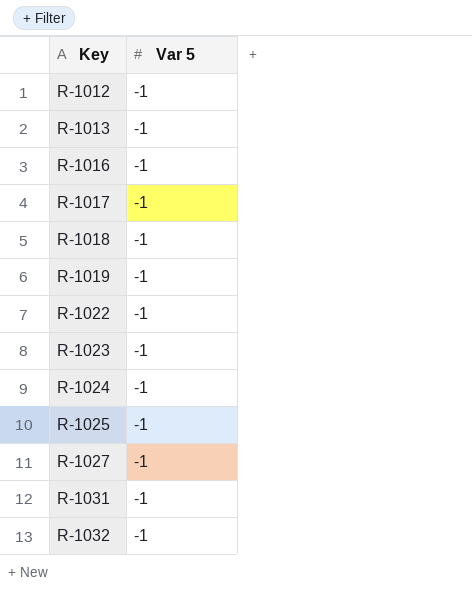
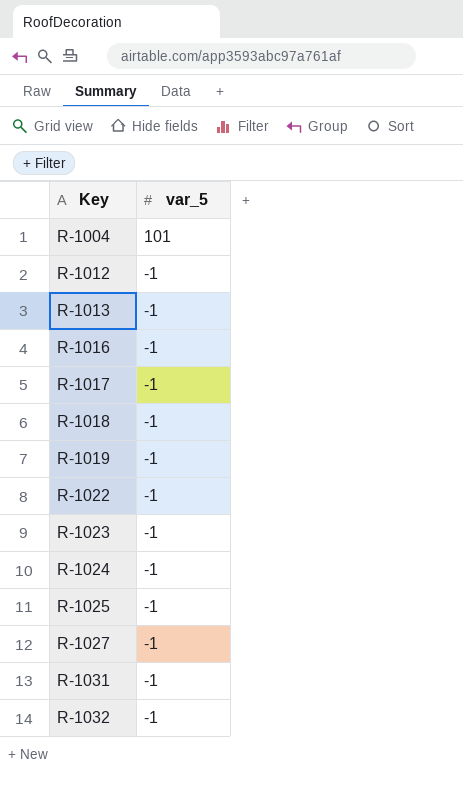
column name: Var 5 -> var_5
row R-1004: none -> 101

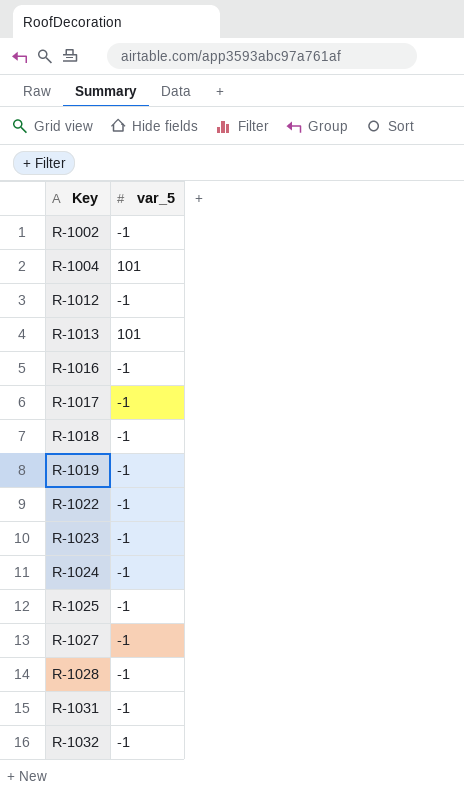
row R-1002: none -> -1
R-1013 | var_5: -1 -> 101
row R-1028: none -> -1

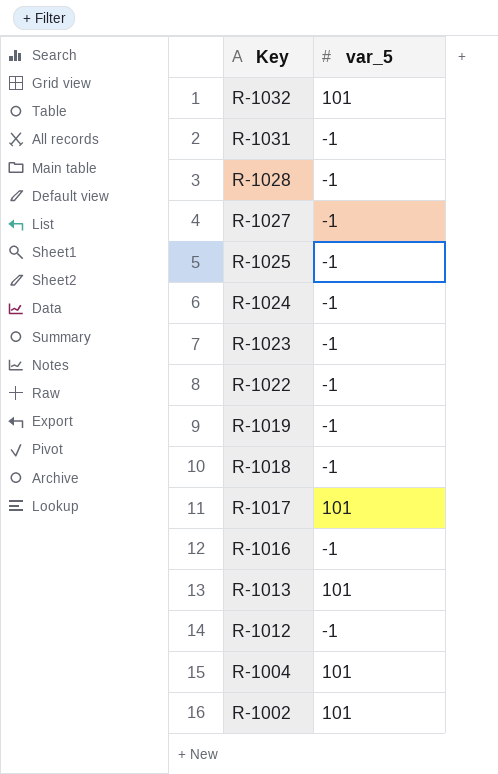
row order: Key ascending -> Key descending
R-1032 | var_5: -1 -> 101
R-1017 | var_5: -1 -> 101
R-1002 | var_5: -1 -> 101

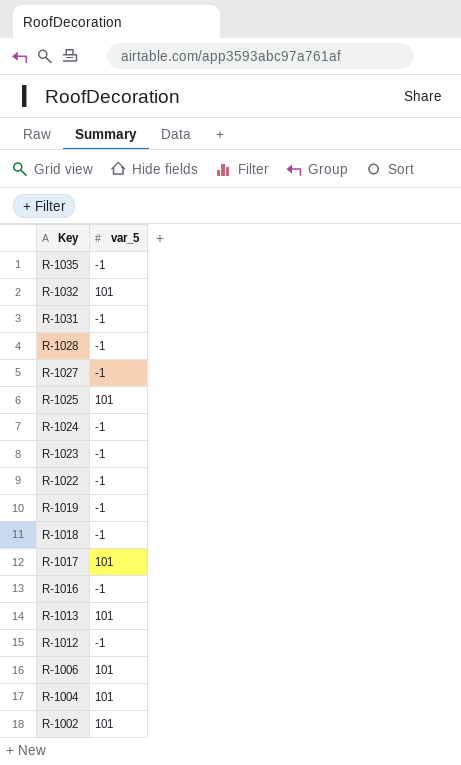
row R-1035: none -> -1
R-1025 | var_5: -1 -> 101
row R-1006: none -> 101

